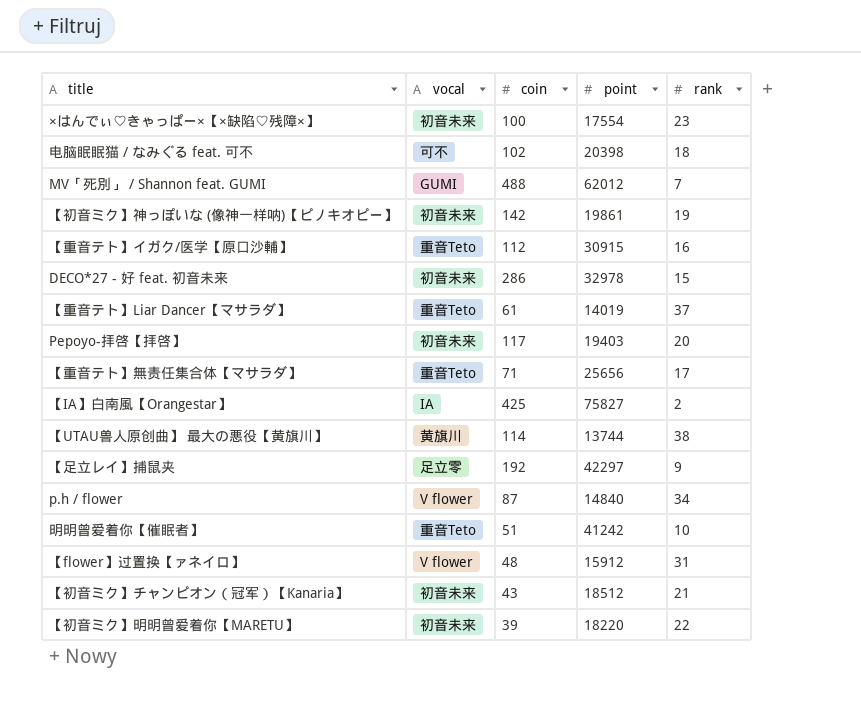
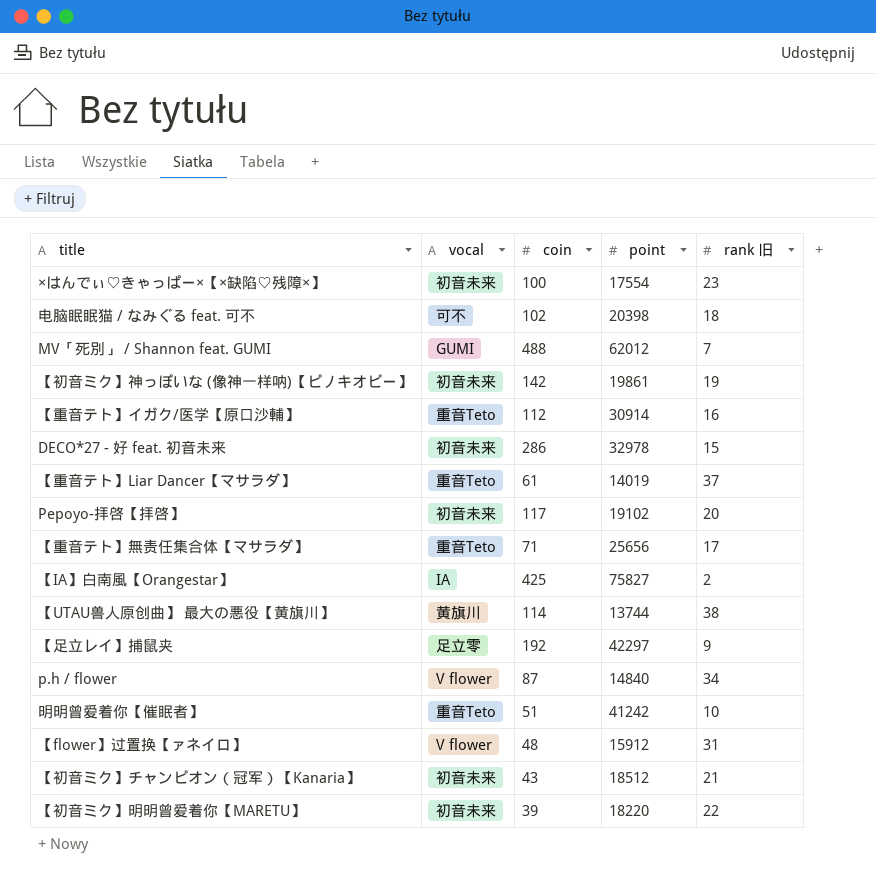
column name: rank -> rank 旧
【重音テト】イガク/医学【原口沙輔】 | point: 30915 -> 30914
Pepoyo-拝啓【拝啓】 | point: 19403 -> 19102

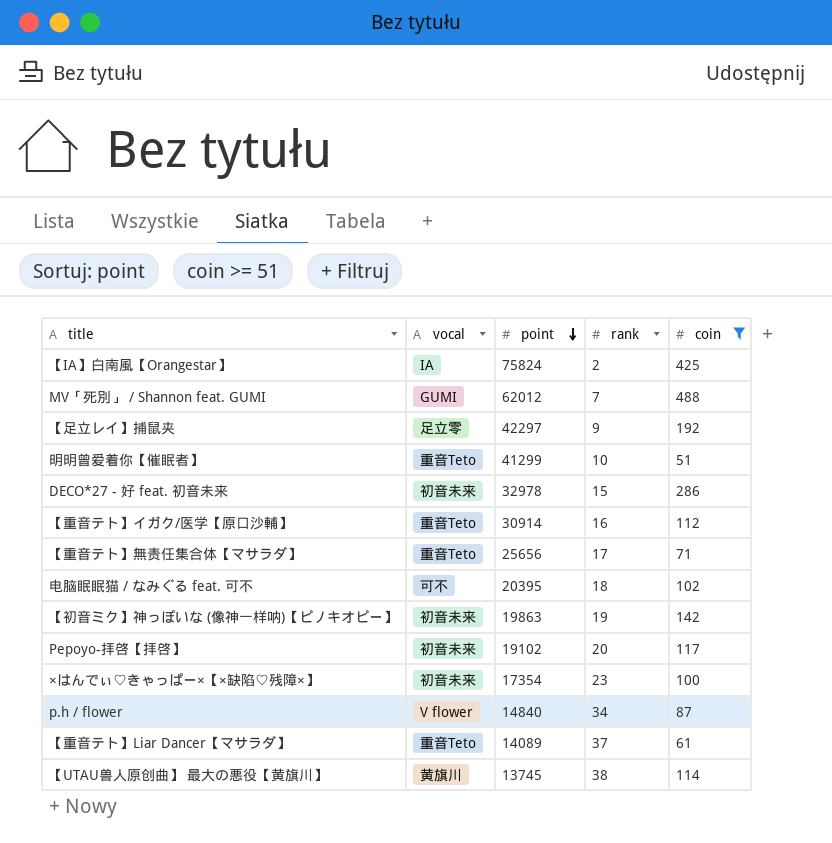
filter: none -> coin >= 51
row order: none -> point descending
column name: rank 旧 -> rank
column coin | position: 3 -> 5
【IA】白南風【Orangestar】 | point: 75827 -> 75824
明明曾爱着你【催眠者】 | point: 41242 -> 41299
电脑眠眠猫 / なみぐる feat. 可不 | point: 20398 -> 20395
【初音ミク】神っぽいな (像神一样呐)【ピノキオピー】 | point: 19861 -> 19863
×はんでぃ♡きゃっぱー×【×缺陷♡残障×】 | point: 17554 -> 17354
【重音テト】Liar Dancer【マサラダ】 | point: 14019 -> 14089
【UTAU兽人原创曲】 最大の悪役【黄旗川】 | point: 13744 -> 13745

